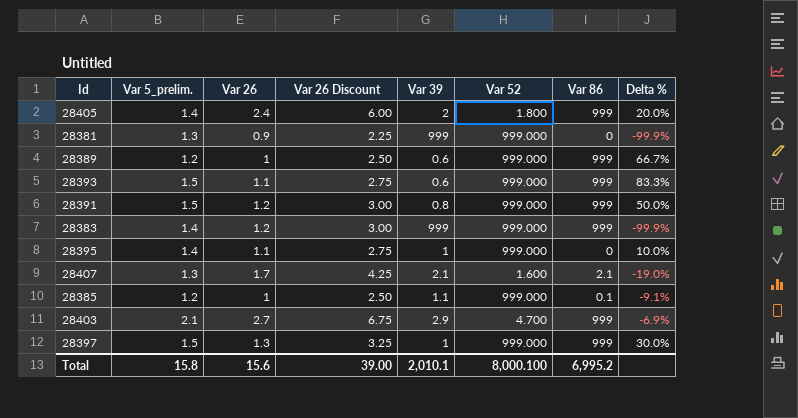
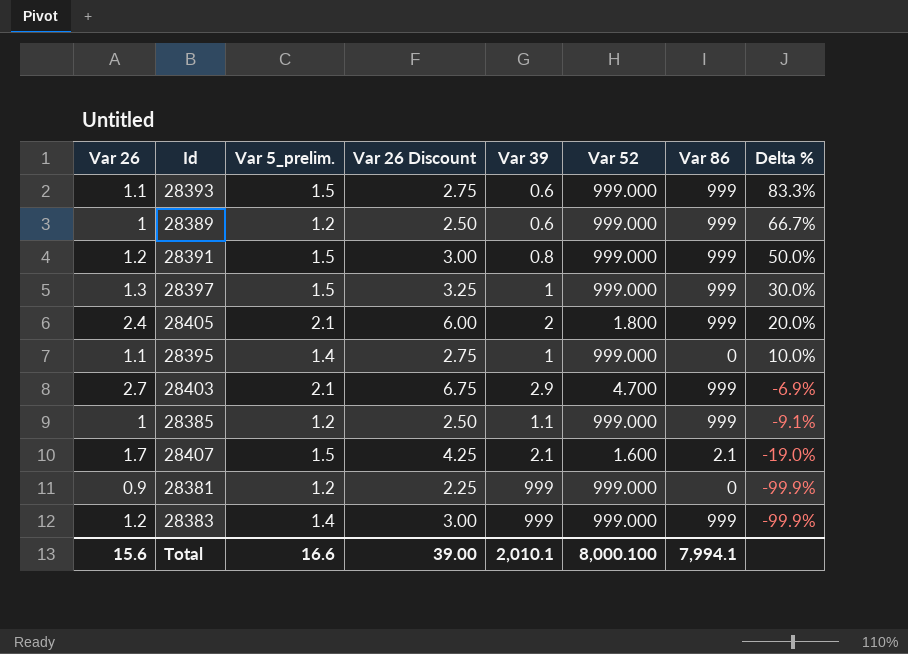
row order: none -> Delta % descending
column Var 26 | position: 3 -> 1
28405 | Var 5_prelim.: 1.4 -> 2.1
28385 | Var 86: 0.1 -> 999
28407 | Var 5_prelim.: 1.3 -> 1.5
28381 | Var 5_prelim.: 1.3 -> 1.2
Total | Var 5_prelim.: 15.8 -> 16.6
Total | Var 86: 6,995.2 -> 7,994.1

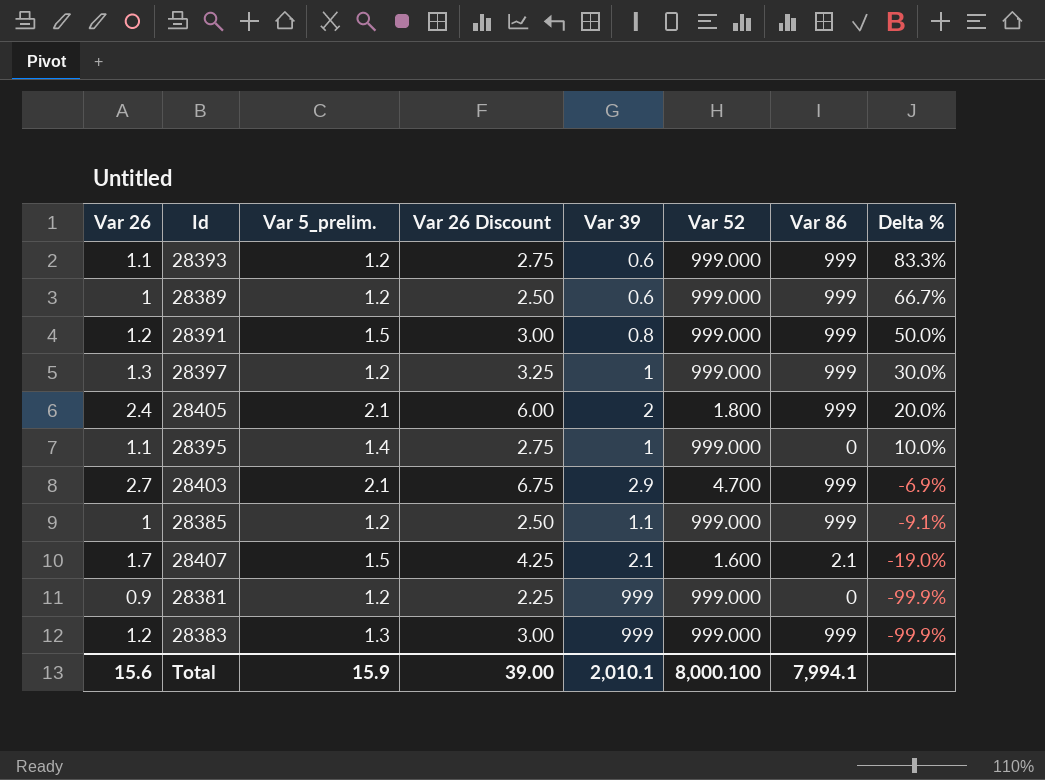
28393 | Var 5_prelim.: 1.5 -> 1.2
28397 | Var 5_prelim.: 1.5 -> 1.2
28383 | Var 5_prelim.: 1.4 -> 1.3
Total | Var 5_prelim.: 16.6 -> 15.9

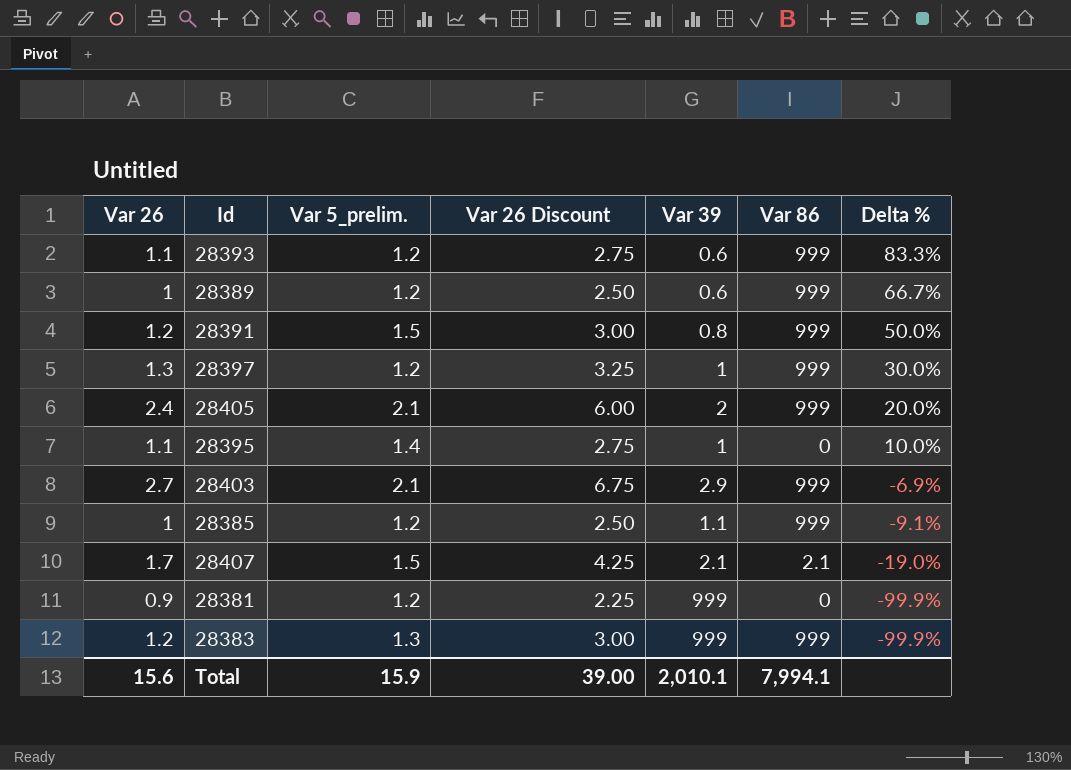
column Var 52 | position: 6 -> none

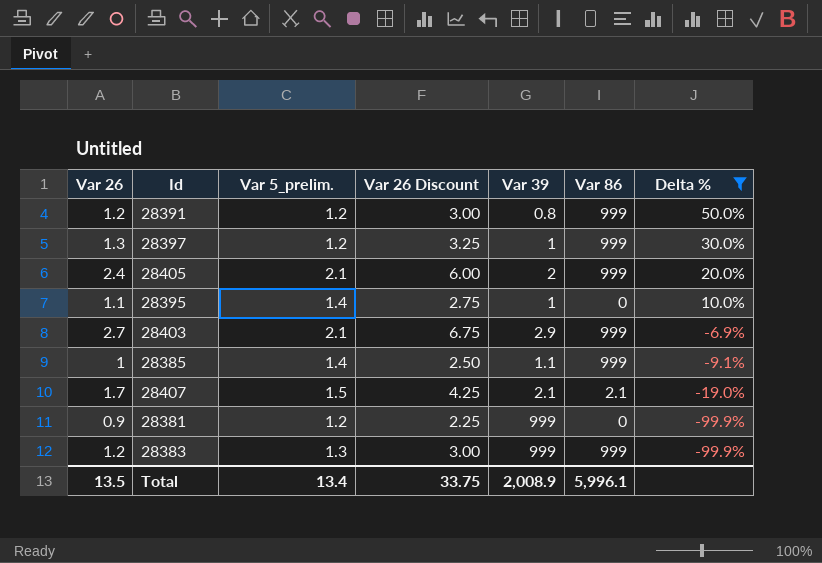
filter: none -> Delta % <= 50.0%
28391 | Var 5_prelim.: 1.5 -> 1.2
28385 | Var 5_prelim.: 1.2 -> 1.4
Total | Var 26: 15.6 -> 13.5
Total | Var 5_prelim.: 15.9 -> 13.4
Total | Var 26 Discount: 39.00 -> 33.75
Total | Var 39: 2,010.1 -> 2,008.9
Total | Var 86: 7,994.1 -> 5,996.1

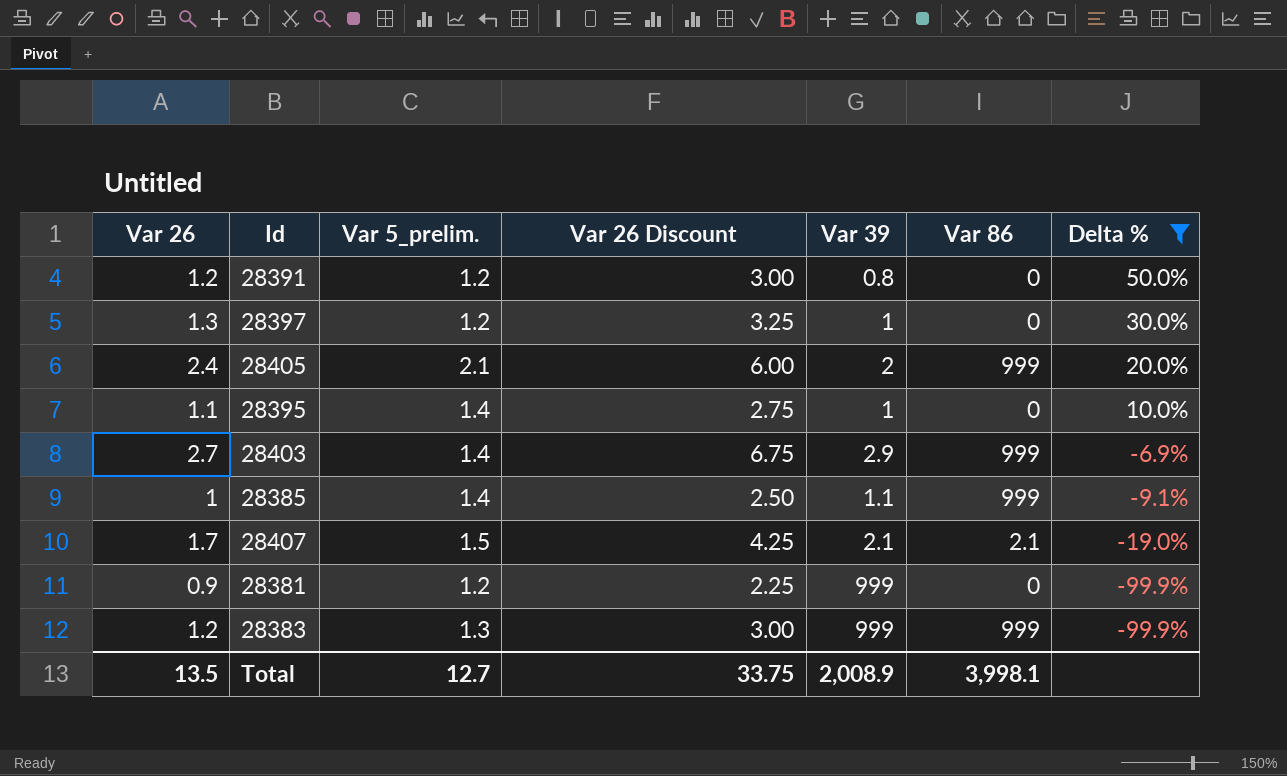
28391 | Var 86: 999 -> 0
28397 | Var 86: 999 -> 0
28403 | Var 5_prelim.: 2.1 -> 1.4
Total | Var 5_prelim.: 13.4 -> 12.7
Total | Var 86: 5,996.1 -> 3,998.1

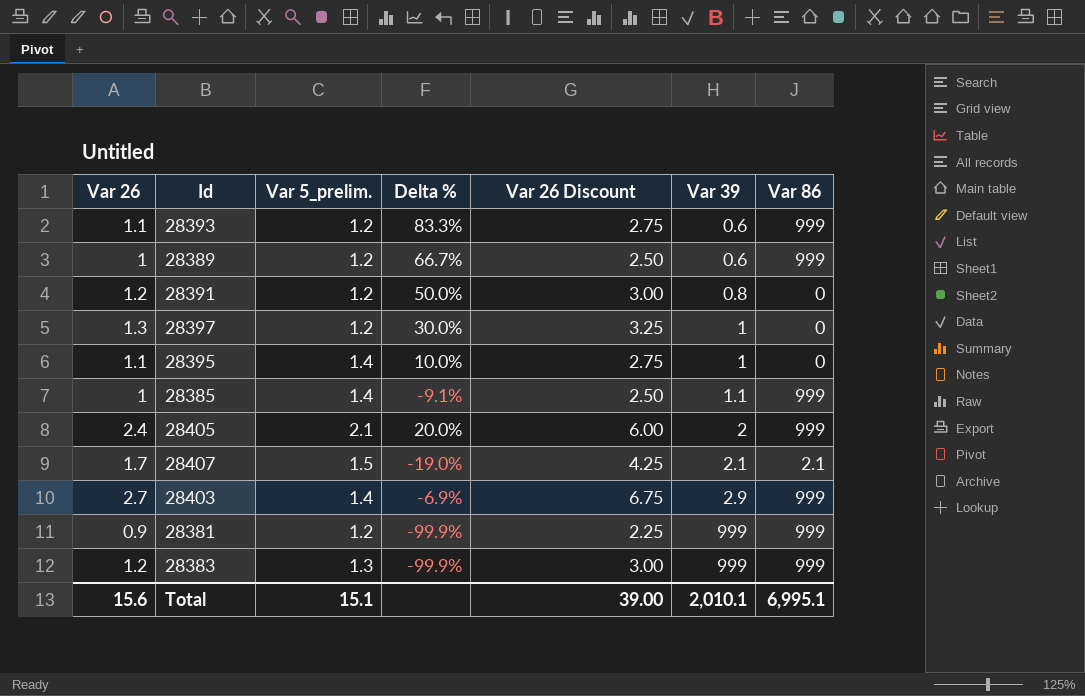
filter: Delta % <= 50.0% -> none
row order: Delta % descending -> Var 39 ascending
column Delta % | position: 7 -> 4
28381 | Var 86: 0 -> 999
Total | Var 26: 13.5 -> 15.6
Total | Var 5_prelim.: 12.7 -> 15.1
Total | Var 26 Discount: 33.75 -> 39.00
Total | Var 39: 2,008.9 -> 2,010.1
Total | Var 86: 3,998.1 -> 6,995.1

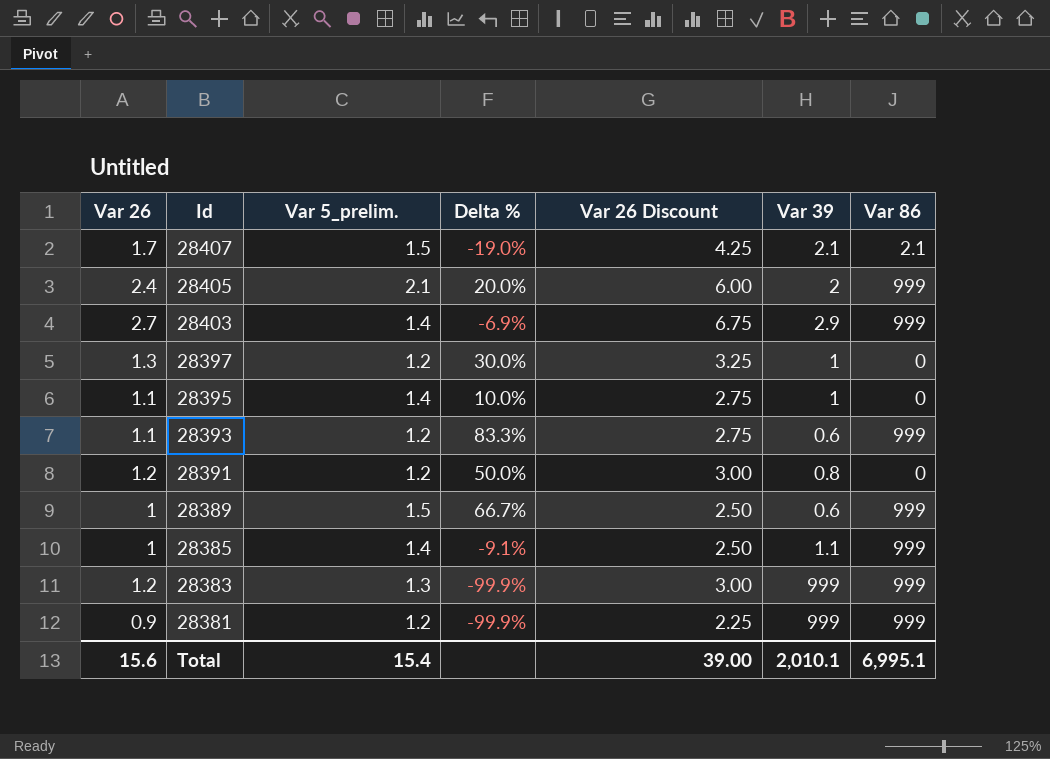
row order: Var 39 ascending -> Id descending
28389 | Var 5_prelim.: 1.2 -> 1.5
Total | Var 5_prelim.: 15.1 -> 15.4

